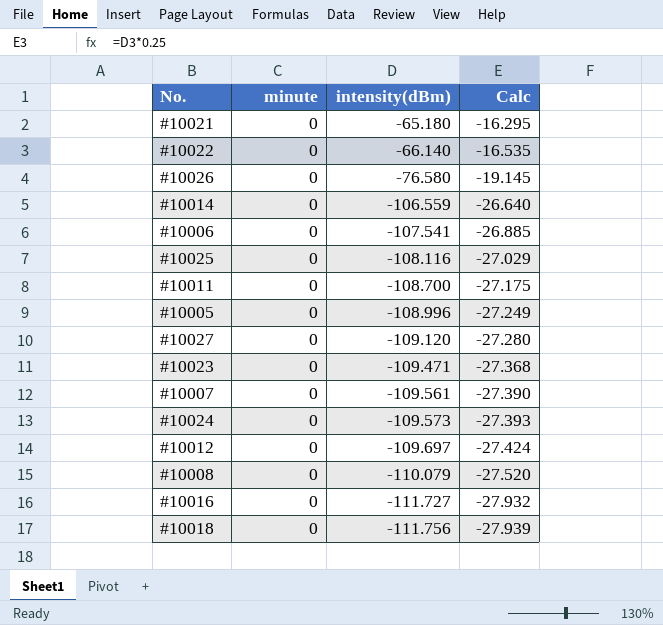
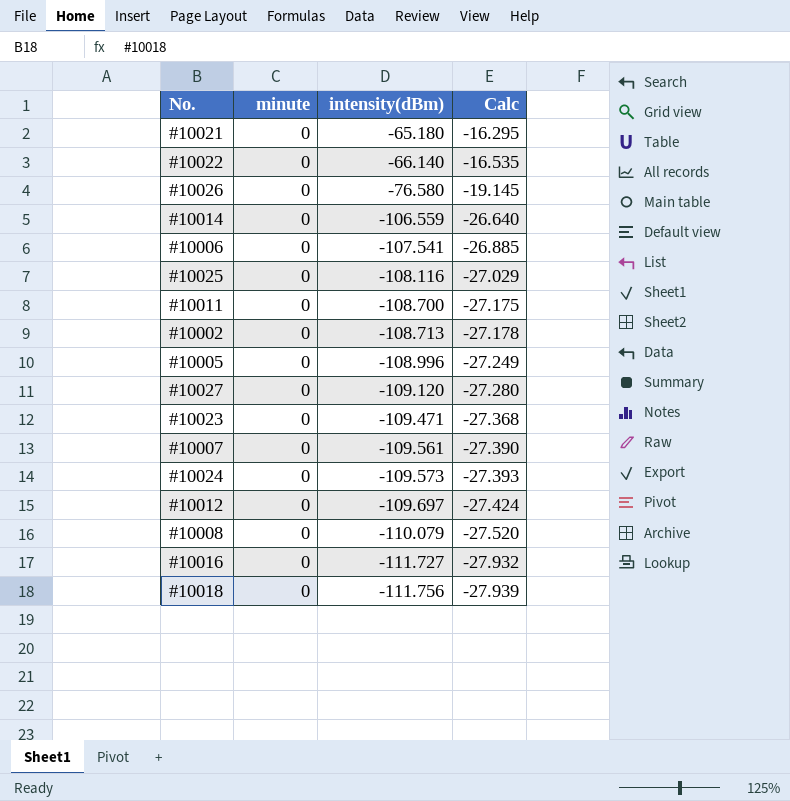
row #10002: none -> 0 | -108.713 | -27.178

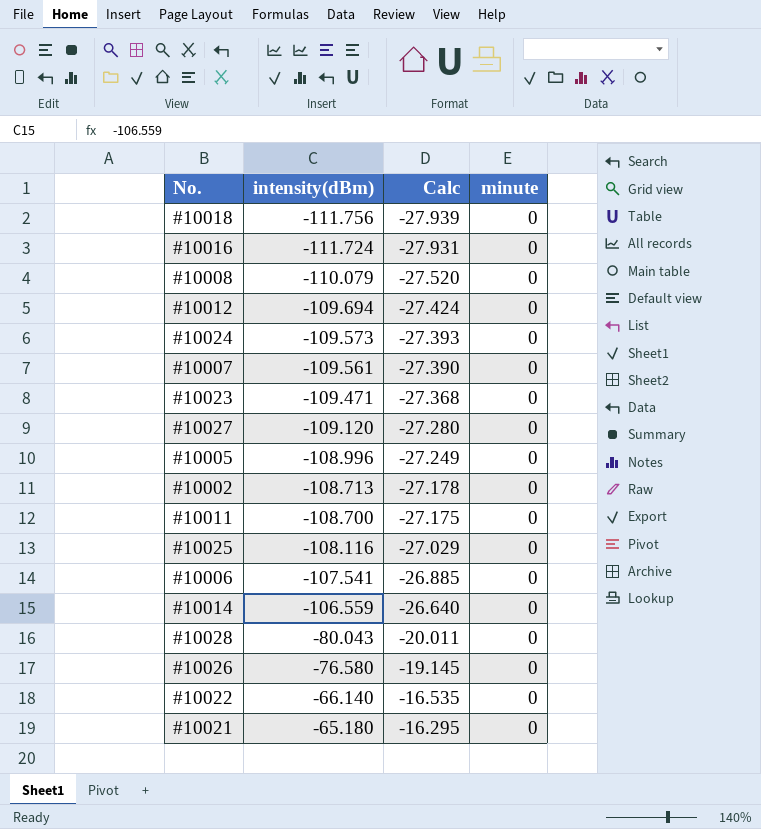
row order: intensity(dBm) descending -> intensity(dBm) ascending
column minute | position: 2 -> 4
#10016 | intensity(dBm): -111.727 -> -111.724
#10016 | Calc: -27.932 -> -27.931
#10012 | intensity(dBm): -109.697 -> -109.694
row #10028: none -> -80.043 | -20.011 | 0

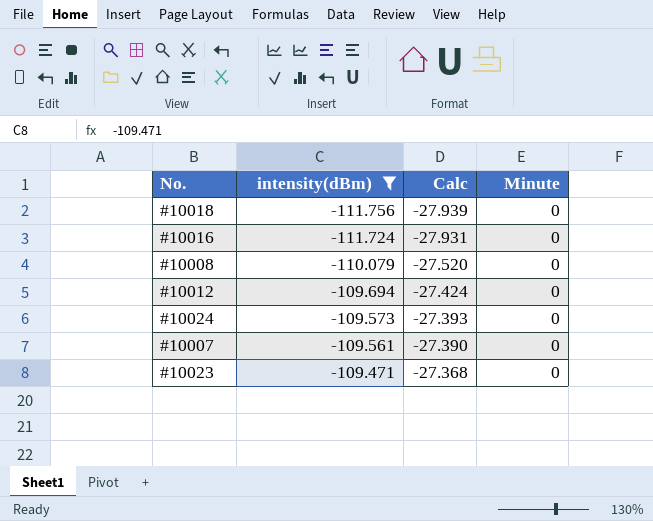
filter: none -> intensity(dBm) <= -109.471
column name: minute -> Minute

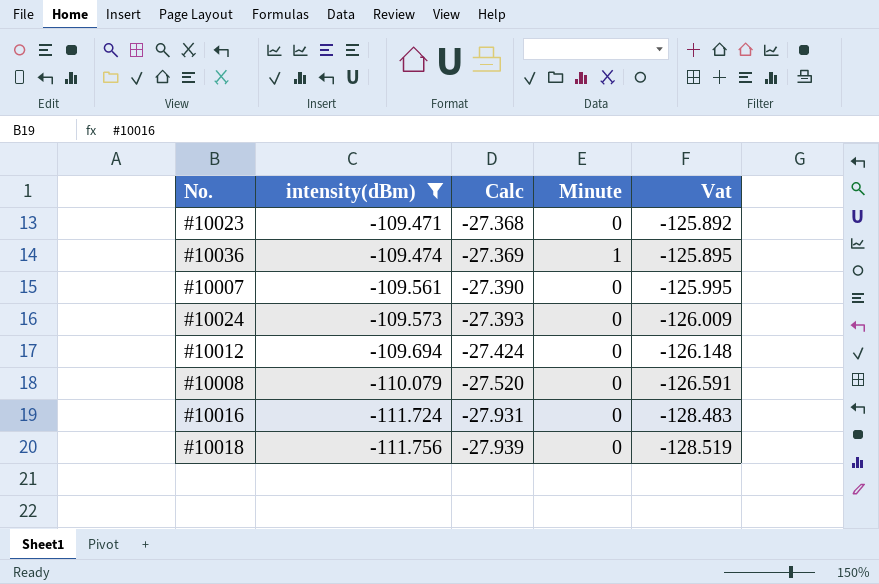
row order: intensity(dBm) ascending -> intensity(dBm) descending
column Vat | formula: none -> [intensity(dBm)] * 1.15
row #10036: none -> -109.474 | -27.369 | 1 | -125.895

